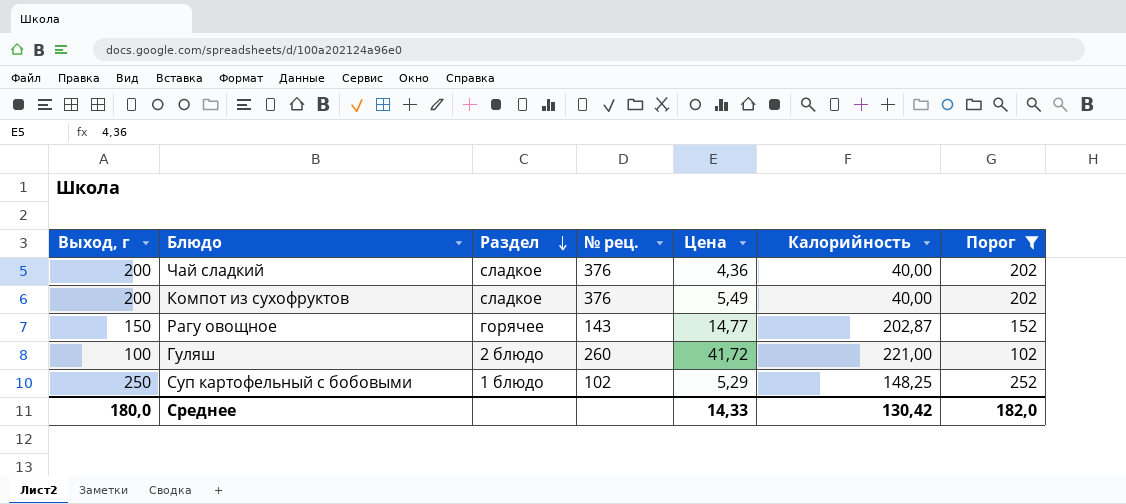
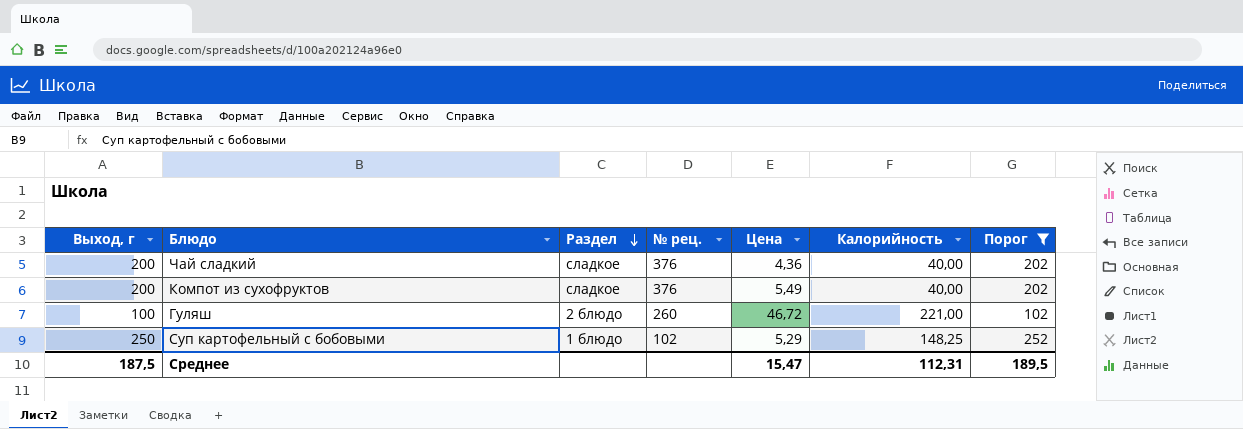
row Рагу овощное: 150 | горячее | 143 | 14,77 | 202,87 | 152 -> none
Гуляш | Цена: 41,72 -> 46,72
Среднее | Выход, г: 180,0 -> 187,5
Среднее | Цена: 14,33 -> 15,47
Среднее | Калорийность: 130,42 -> 112,31
Среднее | Порог: 182,0 -> 189,5

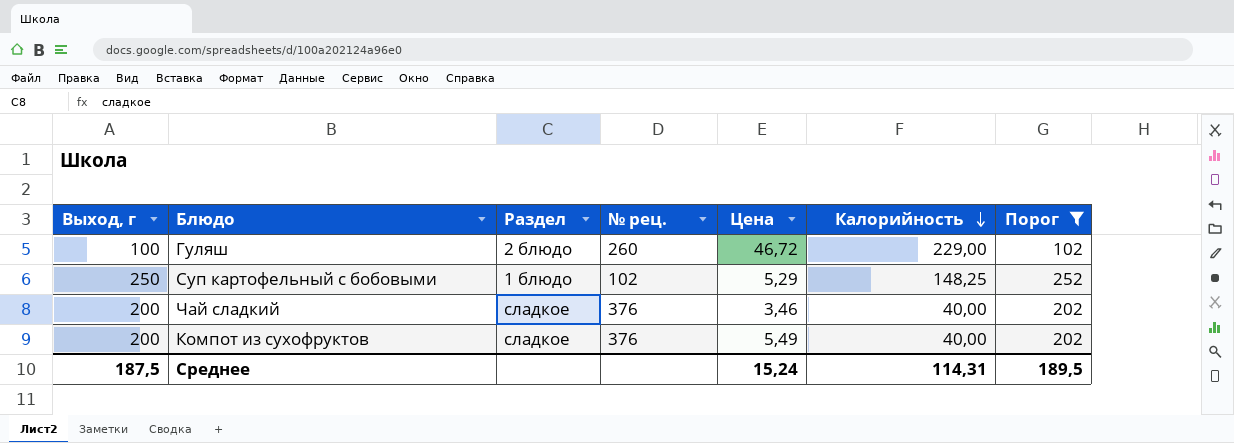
row order: Раздел descending -> Калорийность descending
Гуляш | Калорийность: 221,00 -> 229,00
Чай сладкий | Цена: 4,36 -> 3,46
Среднее | Цена: 15,47 -> 15,24
Среднее | Калорийность: 112,31 -> 114,31

